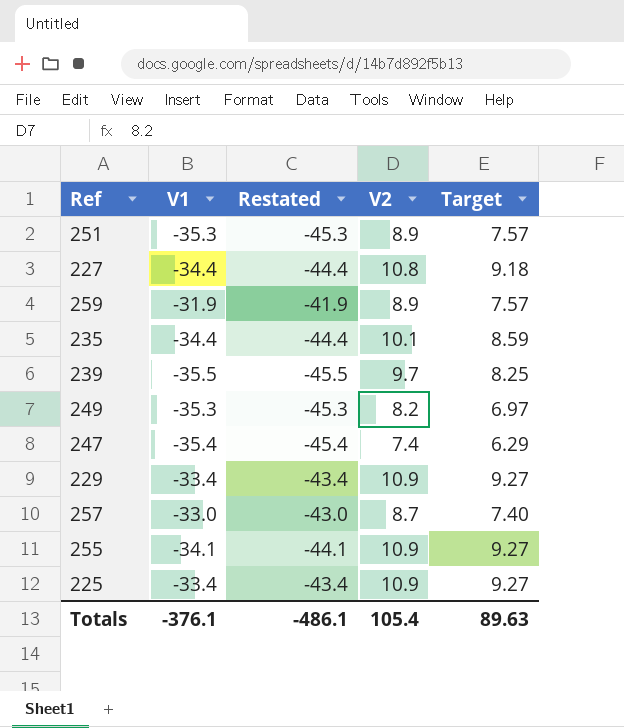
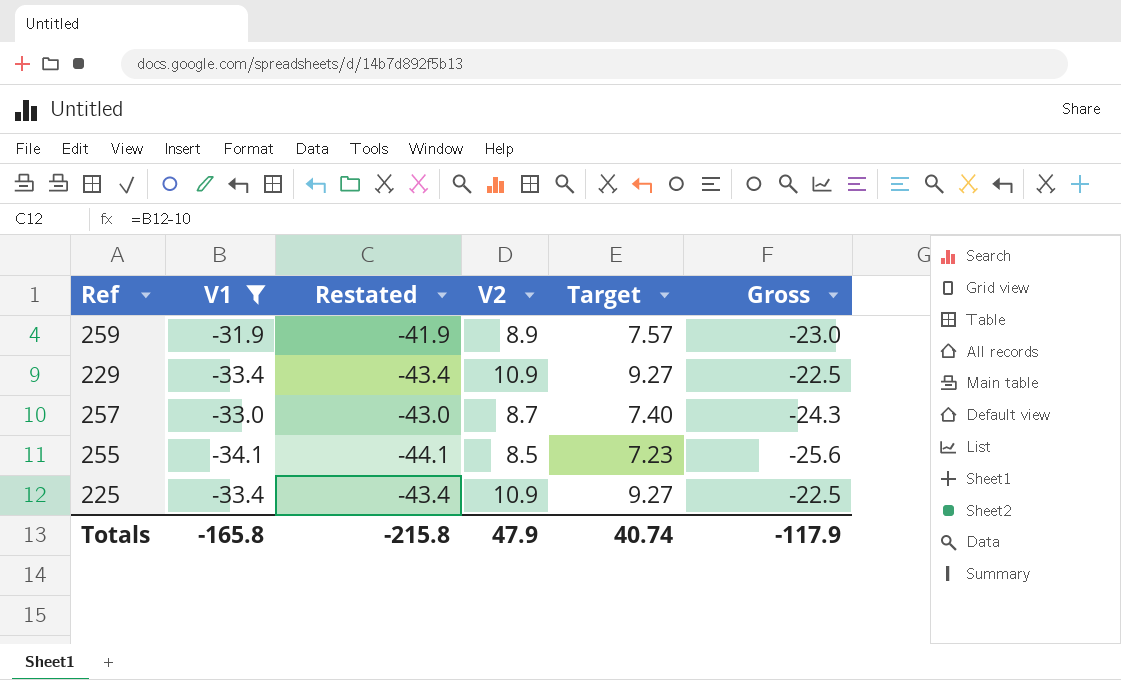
filter: none -> V1 >= -34.1
column Gross | formula: none -> [V1] + [V2]
255 | V2: 10.9 -> 8.5
255 | Target: 9.27 -> 7.23
Totals | V1: -376.1 -> -165.8
Totals | Restated: -486.1 -> -215.8
Totals | V2: 105.4 -> 47.9
Totals | Target: 89.63 -> 40.74

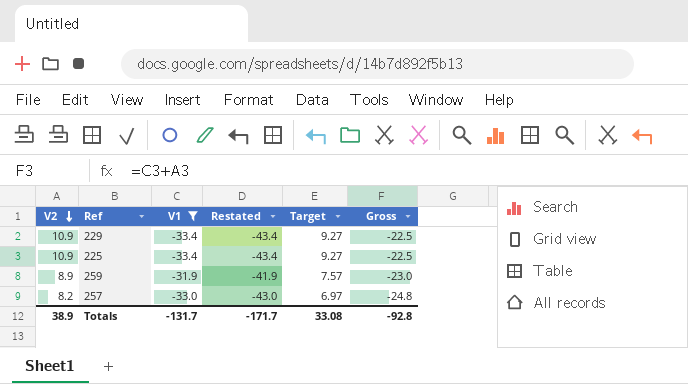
row order: none -> V2 descending
column V2 | position: 4 -> 1
row 255: -34.1 | -44.1 | 8.5 | 7.23 | -25.6 -> none
257 | V2: 8.7 -> 8.2
257 | Target: 7.40 -> 6.97
257 | Gross: -24.3 -> -24.8
Totals | V2: 47.9 -> 38.9
Totals | V1: -165.8 -> -131.7
Totals | Restated: -215.8 -> -171.7
Totals | Target: 40.74 -> 33.08
Totals | Gross: -117.9 -> -92.8

